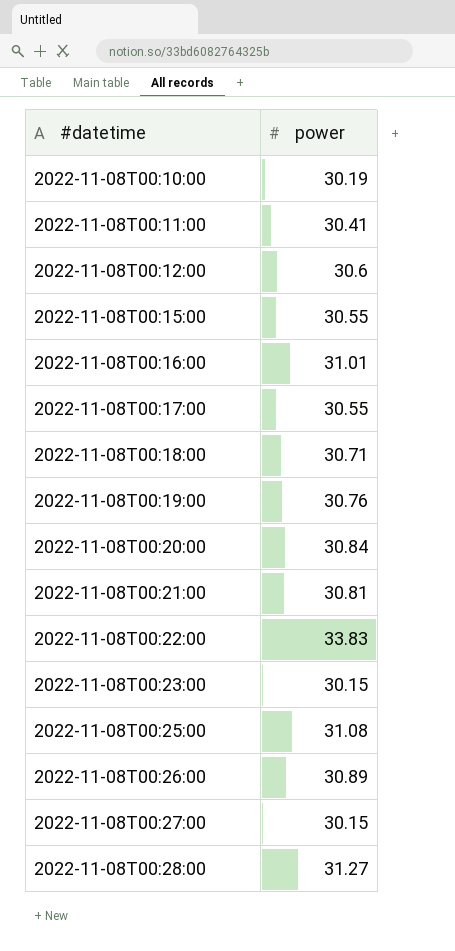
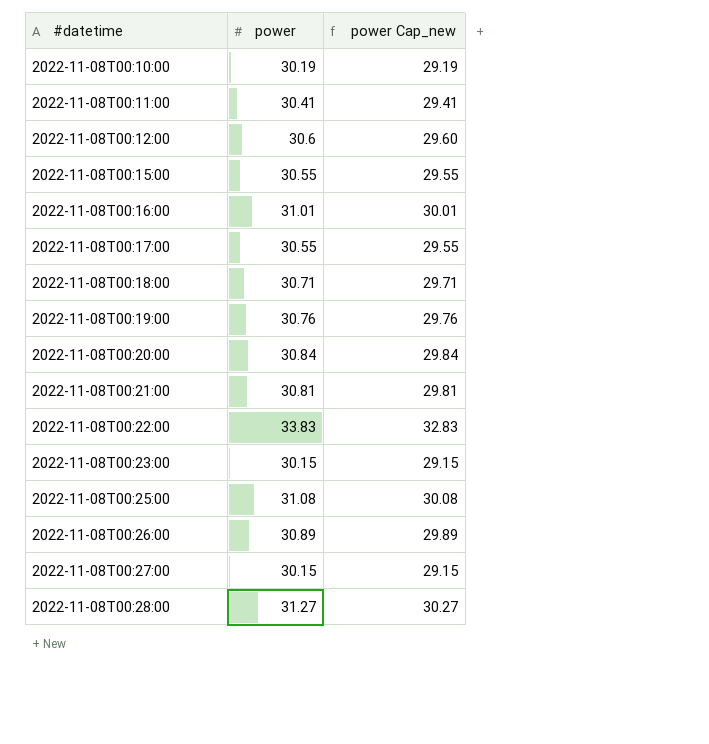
column power Cap_new | formula: none -> [power] - 1

